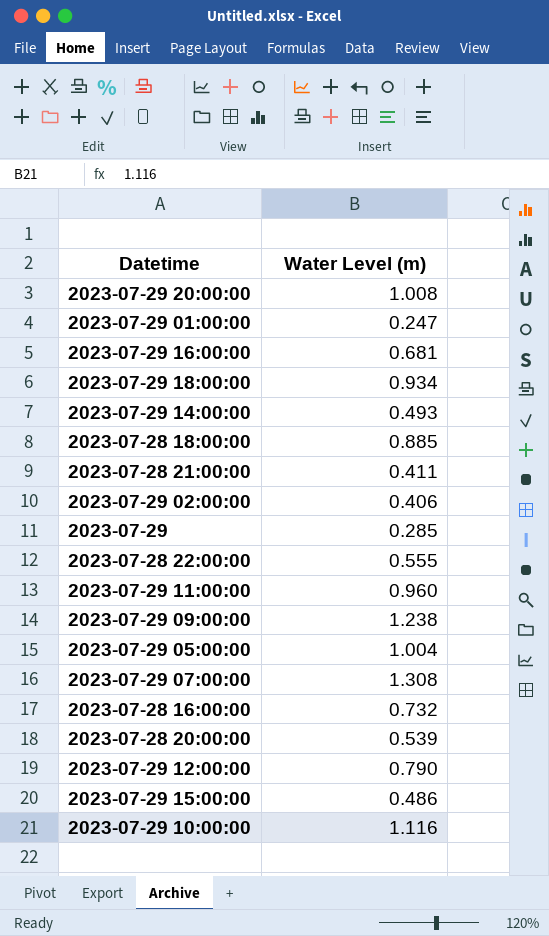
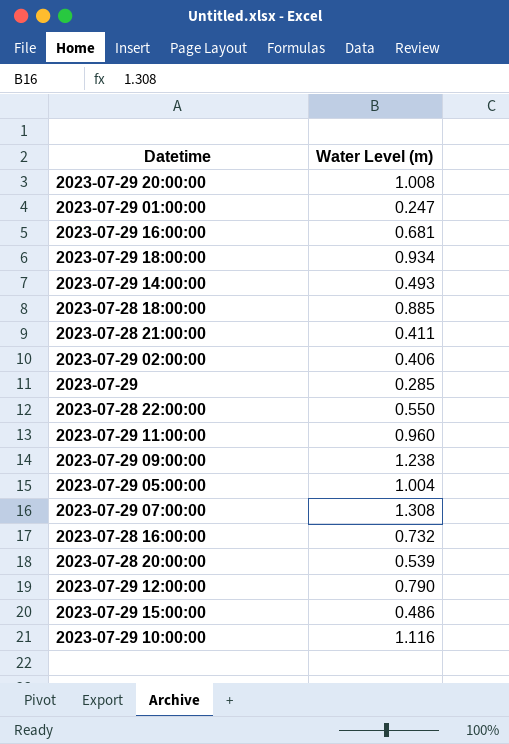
2023-07-28 22:00:00 | Water Level (m): 0.555 -> 0.550

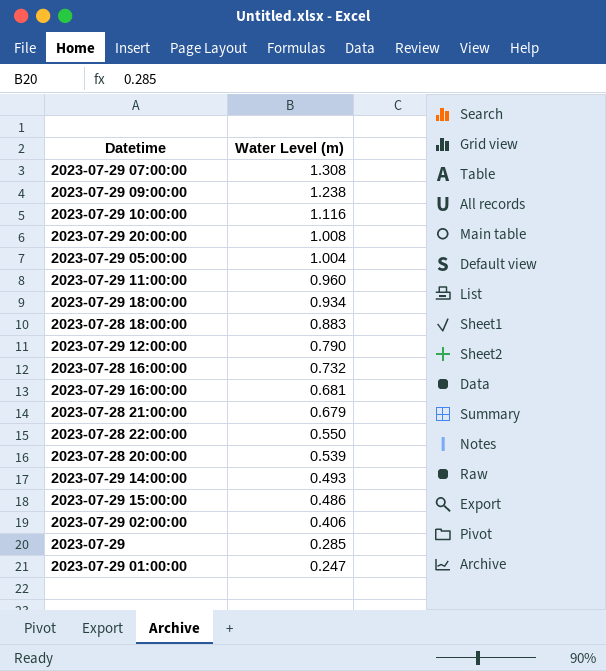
row order: none -> Water Level (m) descending
2023-07-28 18:00:00 | Water Level (m): 0.885 -> 0.883
2023-07-28 21:00:00 | Water Level (m): 0.411 -> 0.679

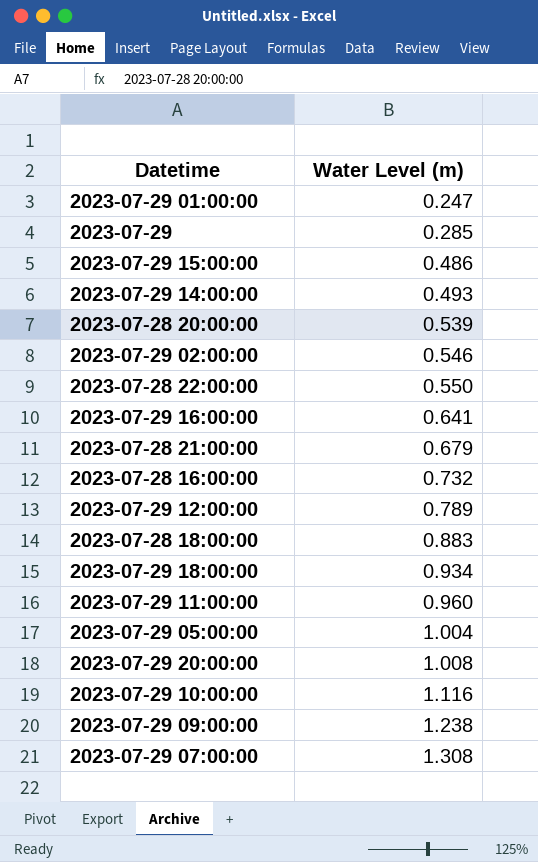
row order: Water Level (m) descending -> Water Level (m) ascending
2023-07-29 02:00:00 | Water Level (m): 0.406 -> 0.546
2023-07-29 16:00:00 | Water Level (m): 0.681 -> 0.641
2023-07-29 12:00:00 | Water Level (m): 0.790 -> 0.789

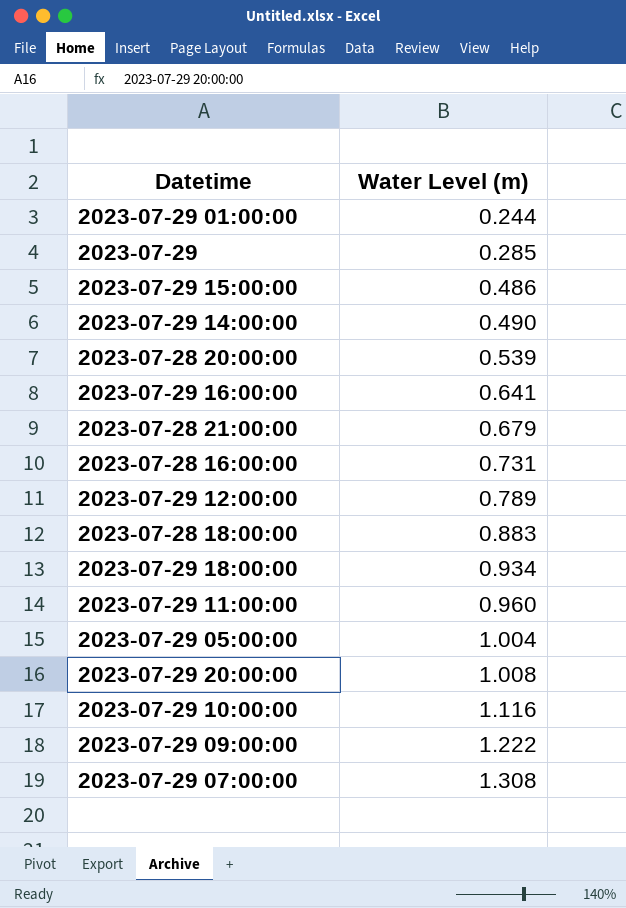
row 2023-07-29 02:00:00: 0.546 -> none
row 2023-07-28 22:00:00: 0.550 -> none
2023-07-29 01:00:00 | Water Level (m): 0.247 -> 0.244
2023-07-29 14:00:00 | Water Level (m): 0.493 -> 0.490
2023-07-28 16:00:00 | Water Level (m): 0.732 -> 0.731
2023-07-29 09:00:00 | Water Level (m): 1.238 -> 1.222

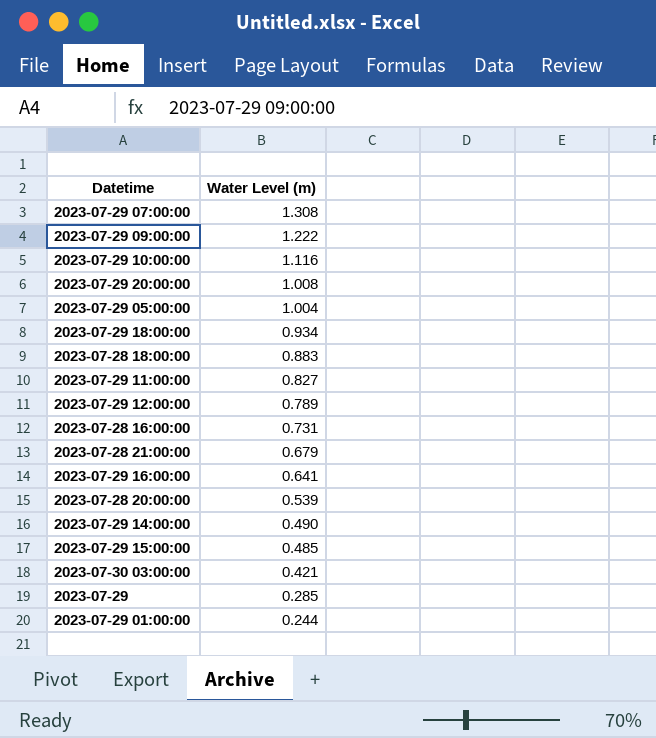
row order: Water Level (m) ascending -> Water Level (m) descending
2023-07-29 11:00:00 | Water Level (m): 0.960 -> 0.827
2023-07-29 15:00:00 | Water Level (m): 0.486 -> 0.485
row 2023-07-30 03:00:00: none -> 0.421

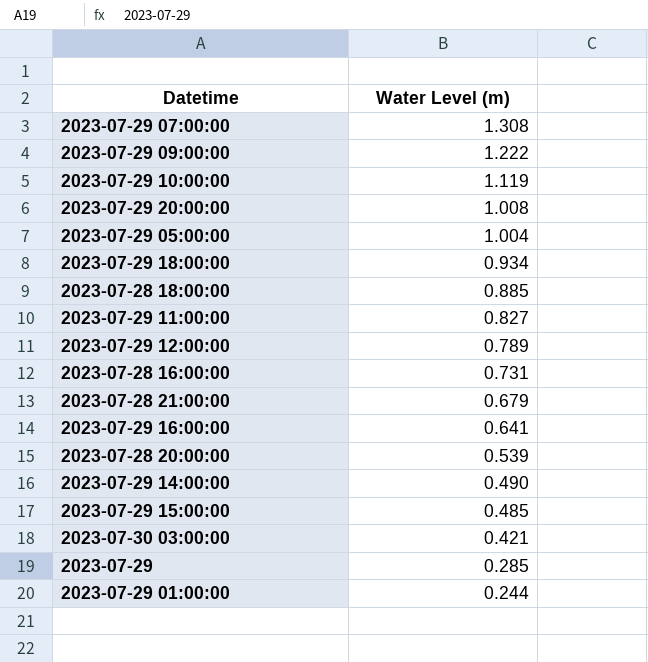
2023-07-29 10:00:00 | Water Level (m): 1.116 -> 1.119
2023-07-28 18:00:00 | Water Level (m): 0.883 -> 0.885

